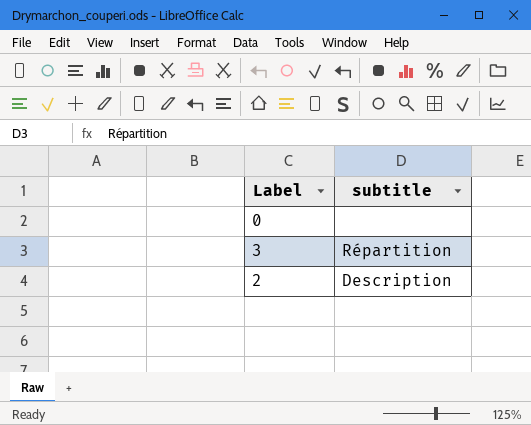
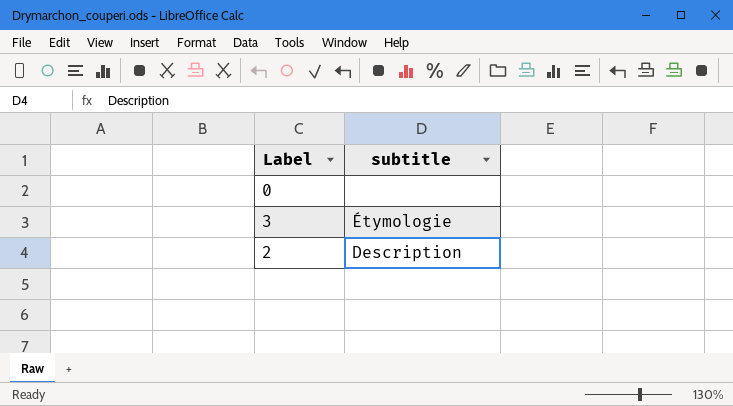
3 | subtitle: Répartition -> Étymologie

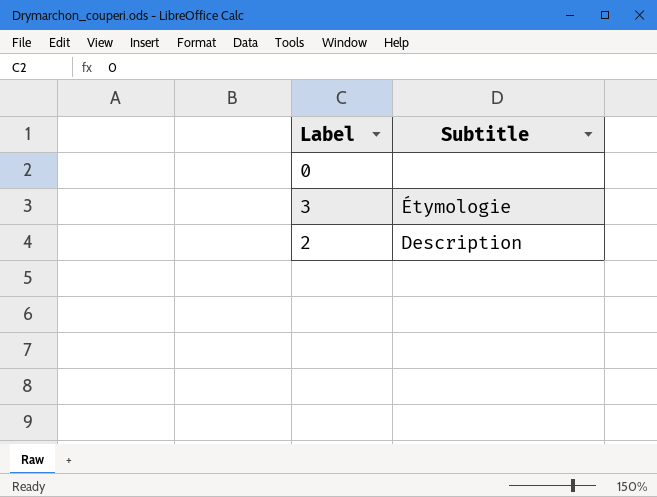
column name: subtitle -> Subtitle

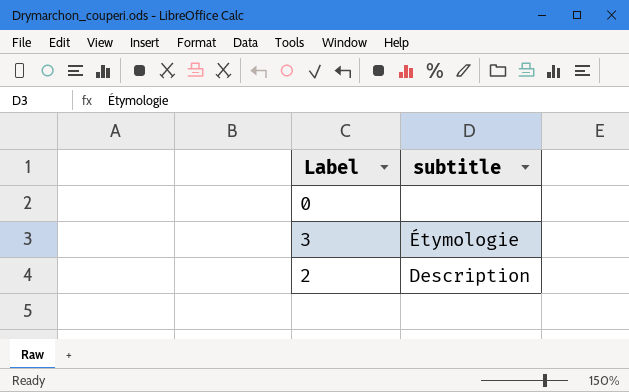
column name: Subtitle -> subtitle

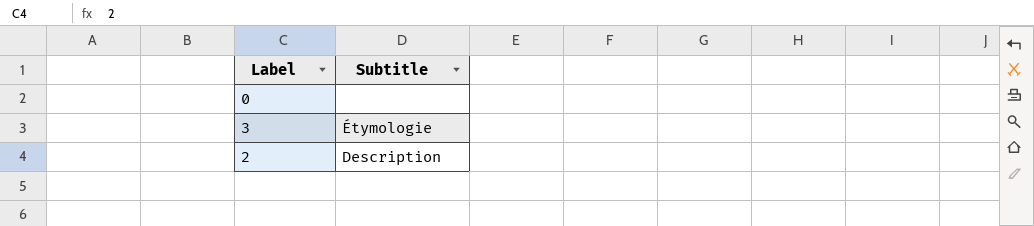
column name: subtitle -> Subtitle

